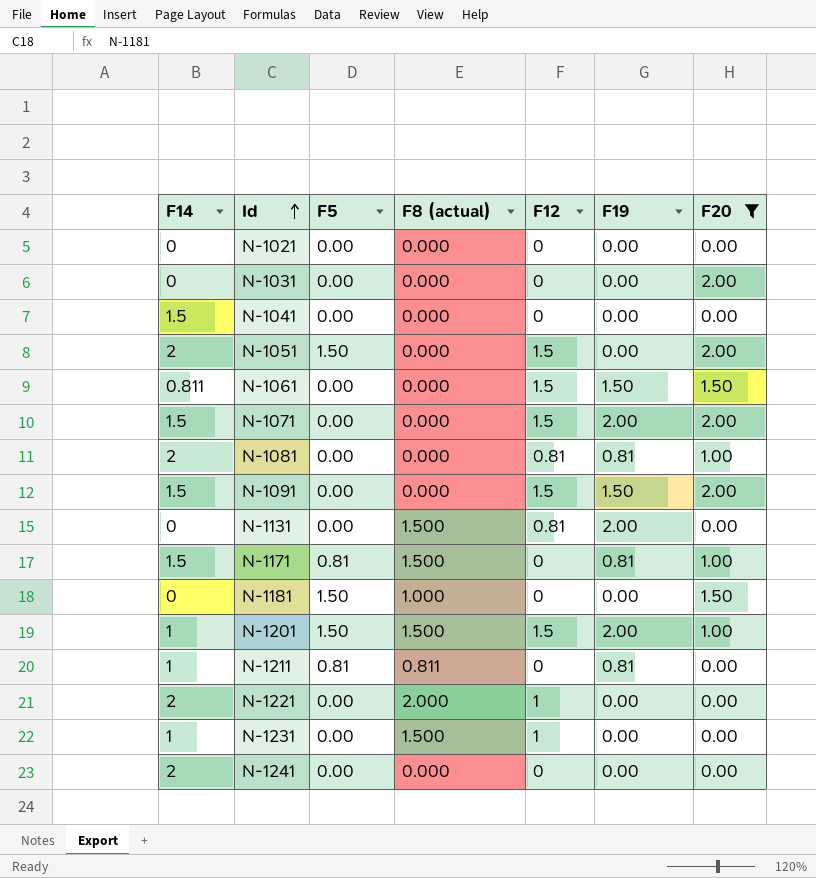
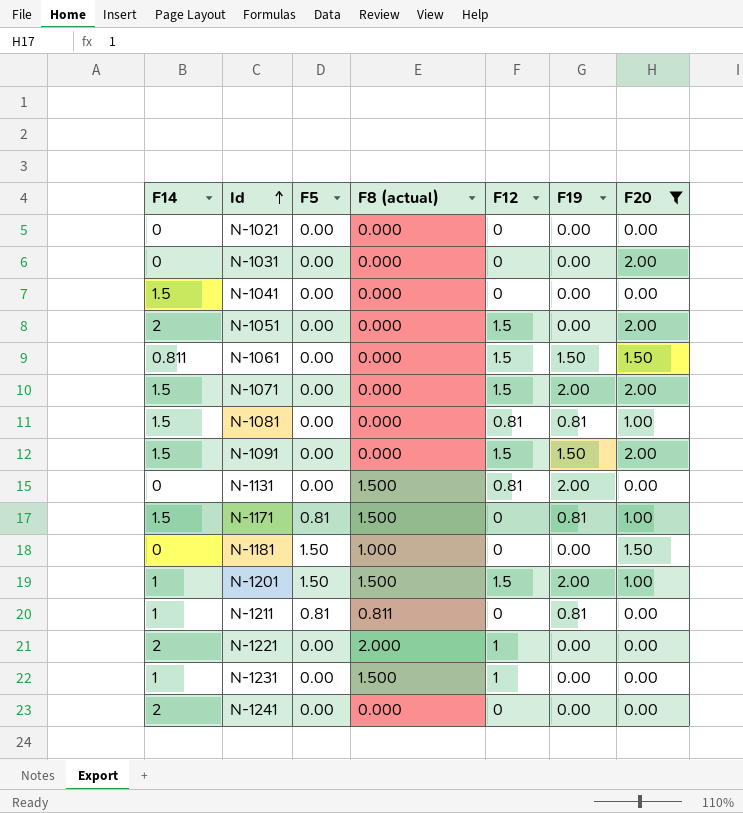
N-1051 | F5: 1.50 -> 0.00
N-1081 | F14: 2 -> 1.5

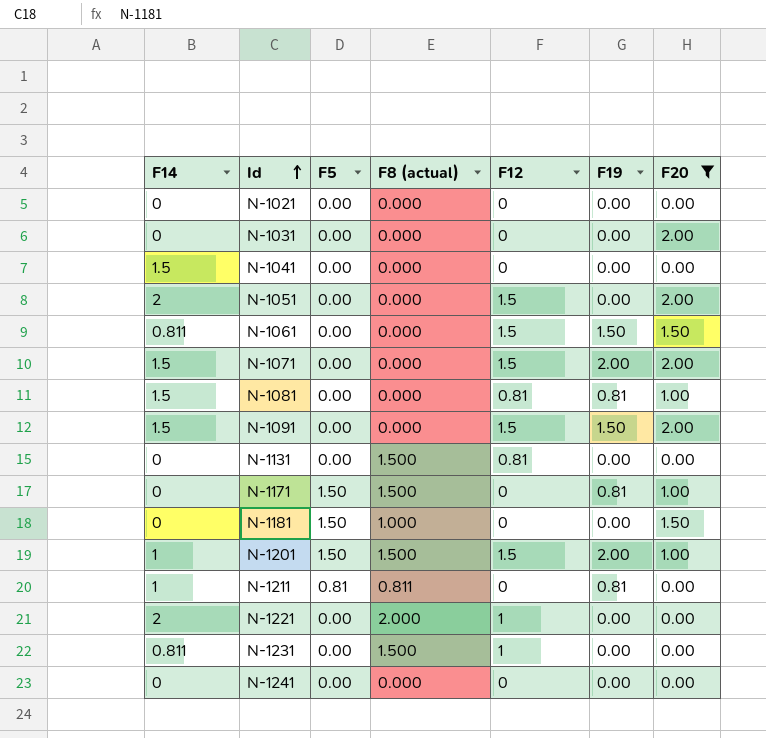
N-1131 | F19: 2.00 -> 0.00
N-1171 | F14: 1.5 -> 0
N-1171 | F5: 0.81 -> 1.50
N-1231 | F14: 1 -> 0.811
N-1241 | F14: 2 -> 0

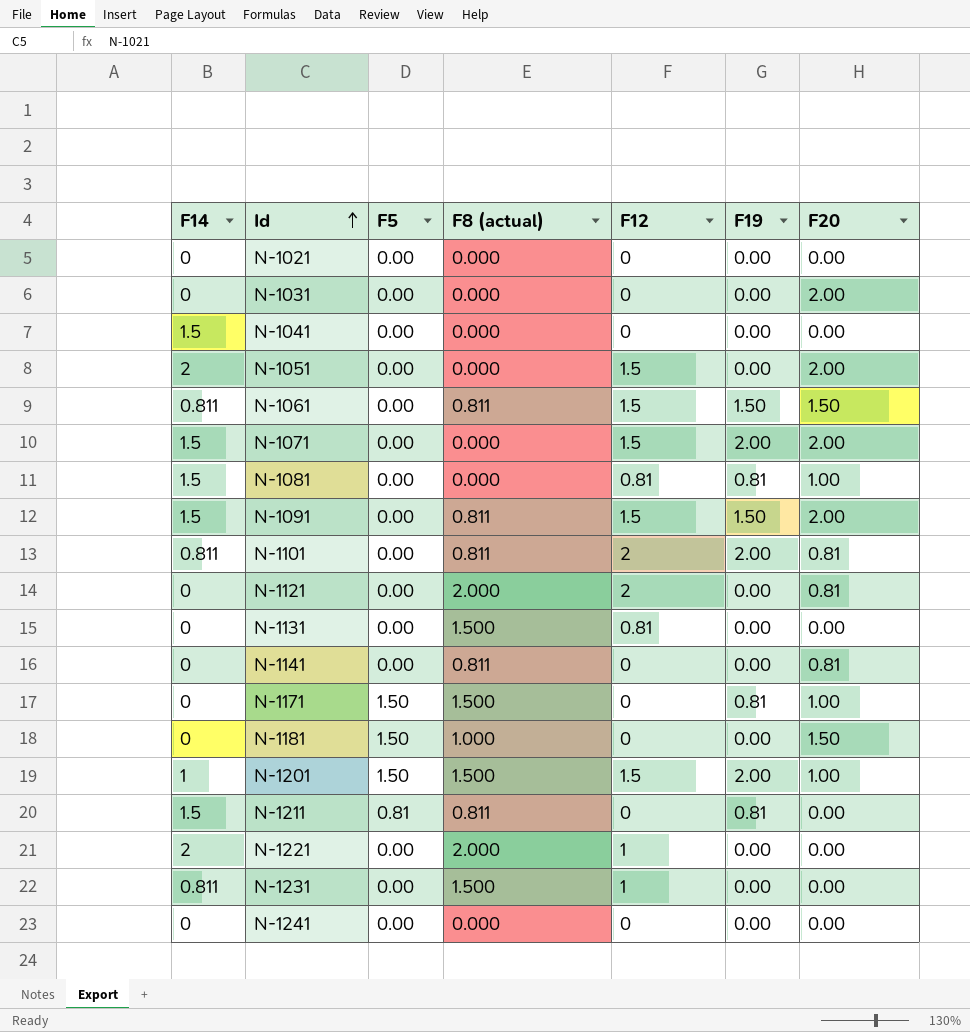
filter: F20 != 0.81 -> none
N-1061 | F8 (actual): 0.000 -> 0.811
N-1091 | F8 (actual): 0.000 -> 0.811
N-1211 | F14: 1 -> 1.5

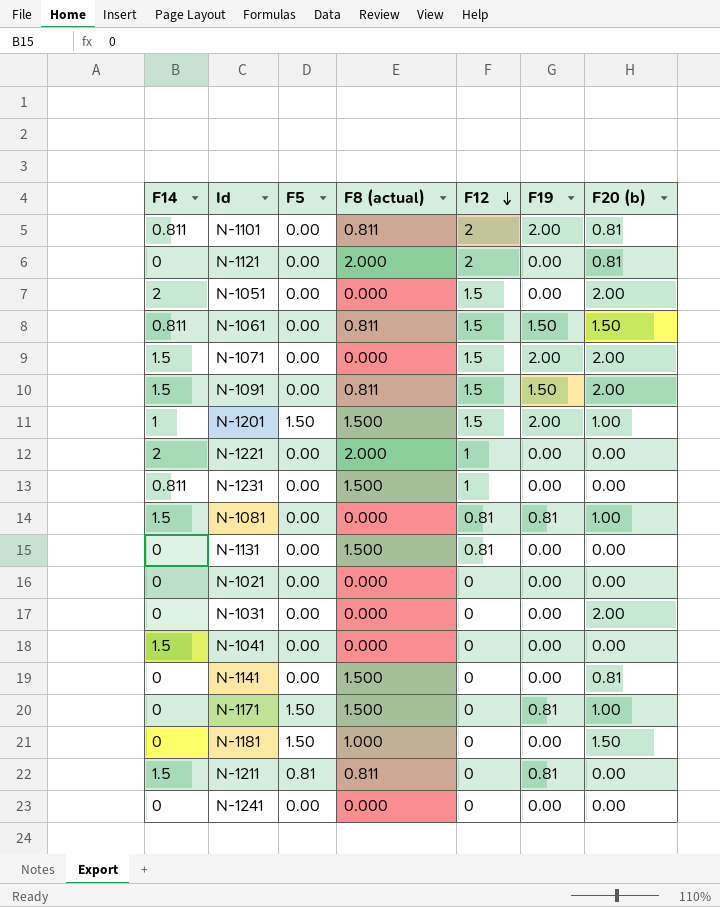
row order: Id ascending -> F12 descending
column name: F20 -> F20 (b)
N-1141 | F8 (actual): 0.811 -> 1.500

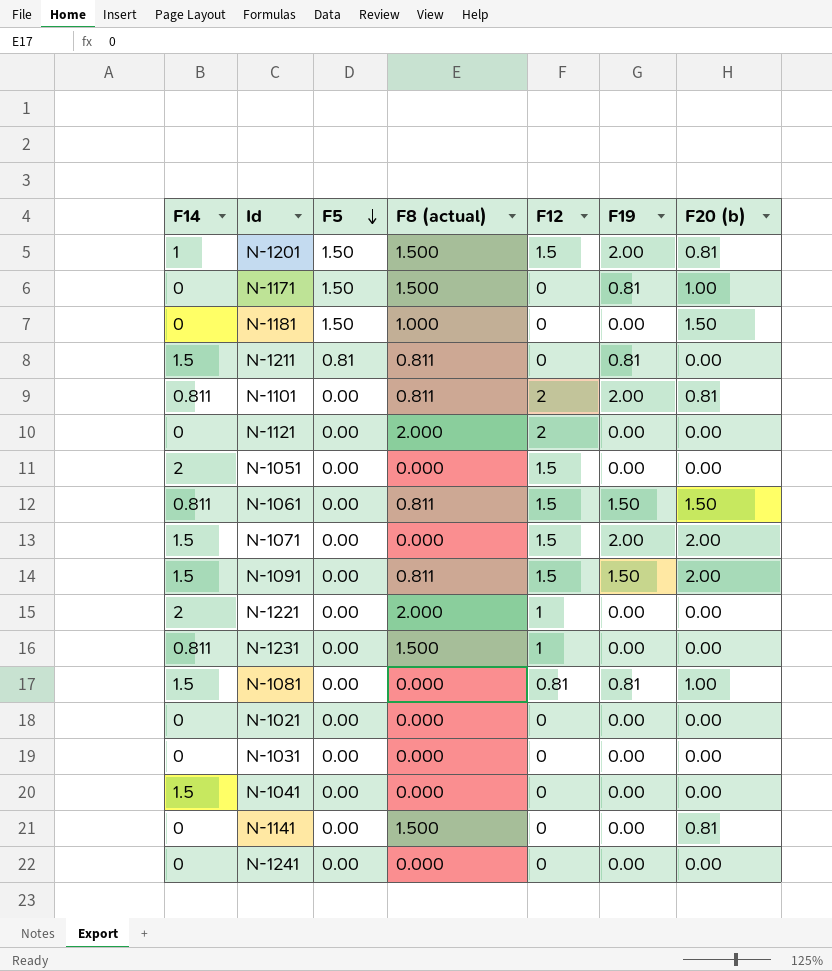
row order: F12 descending -> F5 descending
row N-1131: 0 | 0.00 | 1.500 | 0.81 | 0.00 | 0.00 -> none
N-1201 | F20 (b): 1.00 -> 0.81
N-1121 | F20 (b): 0.81 -> 0.00
N-1051 | F20 (b): 2.00 -> 0.00
N-1031 | F20 (b): 2.00 -> 0.00

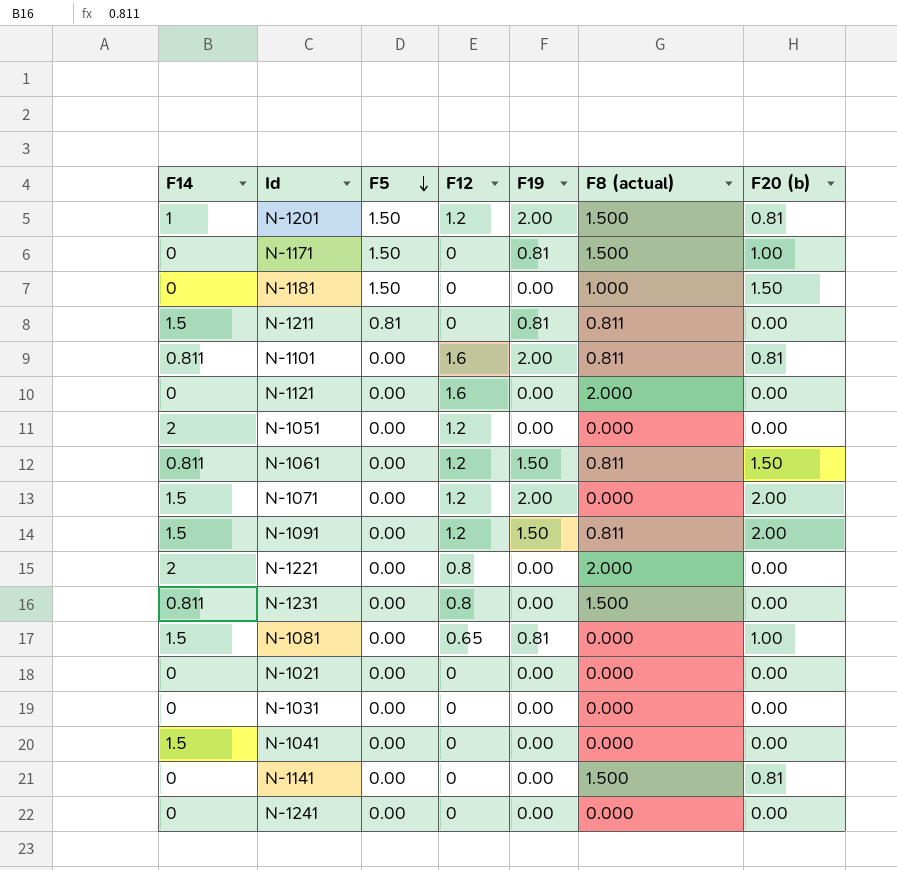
column F8 (actual) | position: 4 -> 6
N-1201 | F12: 1.5 -> 1.2
N-1101 | F12: 2 -> 1.6
N-1121 | F12: 2 -> 1.6
N-1051 | F12: 1.5 -> 1.2
N-1061 | F12: 1.5 -> 1.2
N-1071 | F12: 1.5 -> 1.2
N-1091 | F12: 1.5 -> 1.2
N-1221 | F12: 1 -> 0.8
N-1231 | F12: 1 -> 0.8
N-1081 | F12: 0.81 -> 0.65

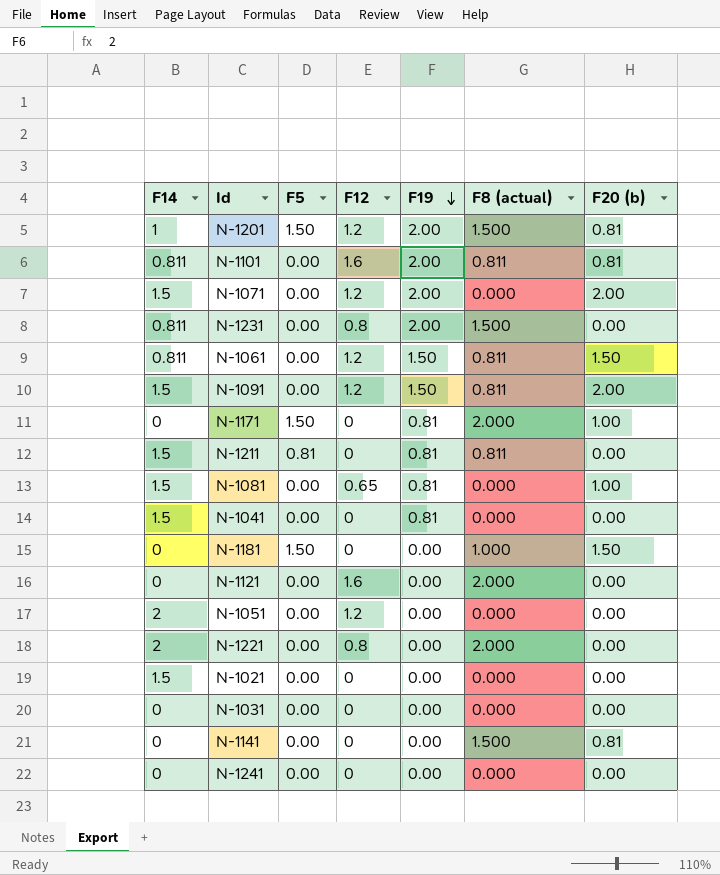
row order: F5 descending -> F19 descending
N-1231 | F19: 0.00 -> 2.00
N-1171 | F8 (actual): 1.500 -> 2.000
N-1041 | F19: 0.00 -> 0.81
N-1021 | F14: 0 -> 1.5

